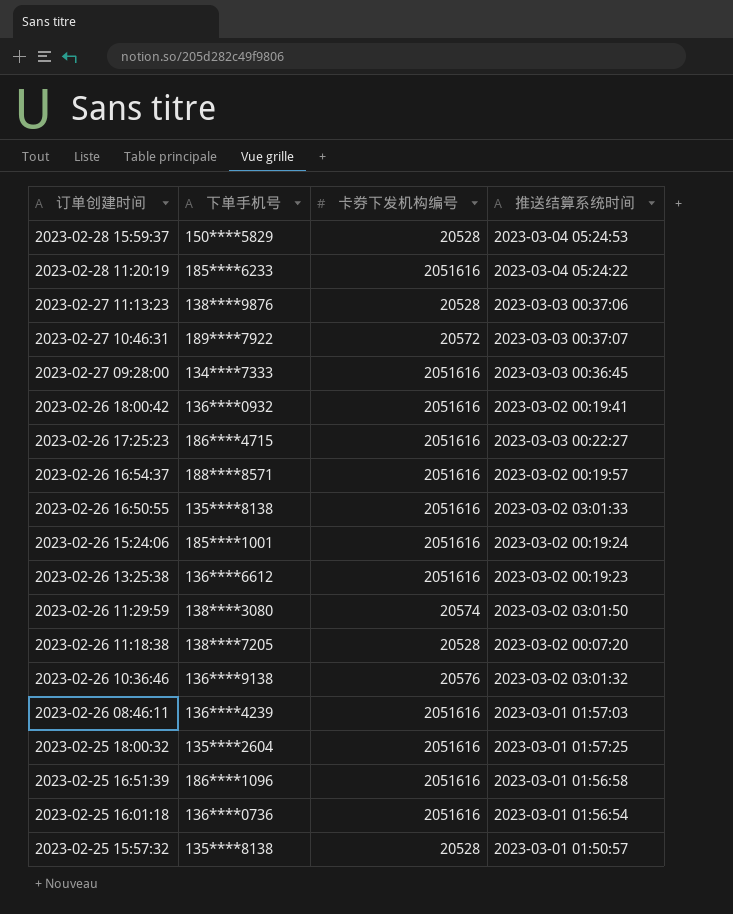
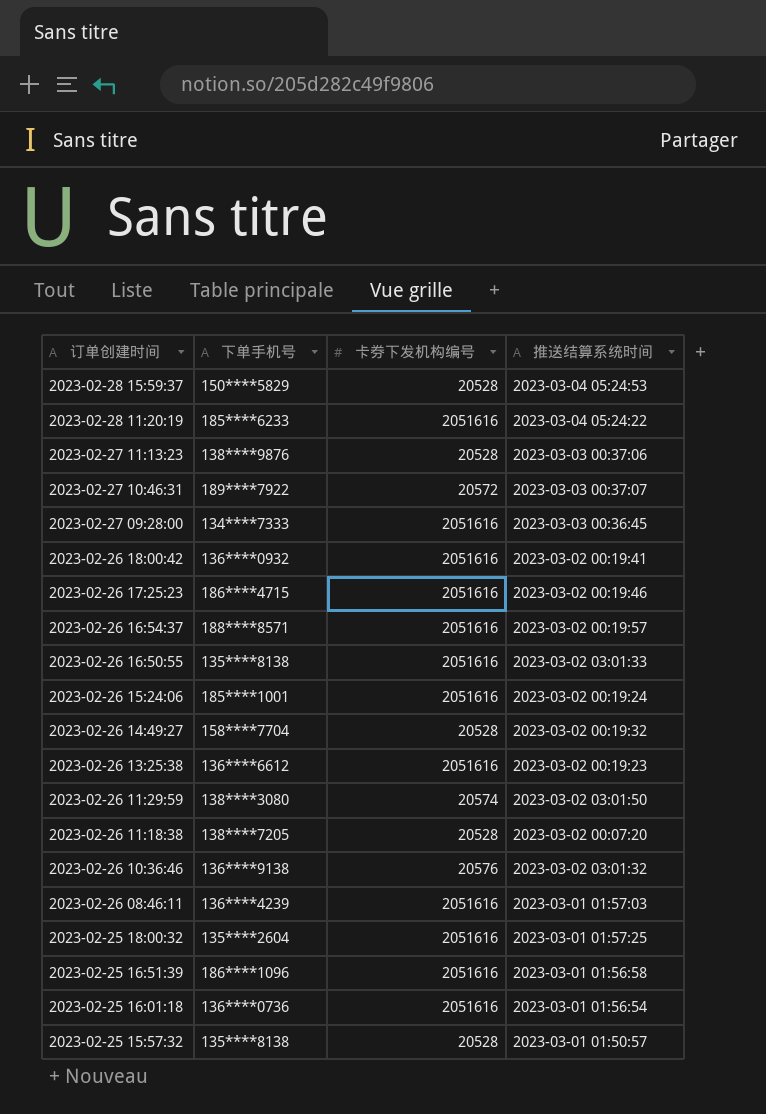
2023-02-26 17:25:23 | 推送结算系统时间: 2023-03-03 00:22:27 -> 2023-03-02 00:19:46
row 2023-02-26 14:49:27: none -> 158****7704 | 20528 | 2023-03-02 00:19:32

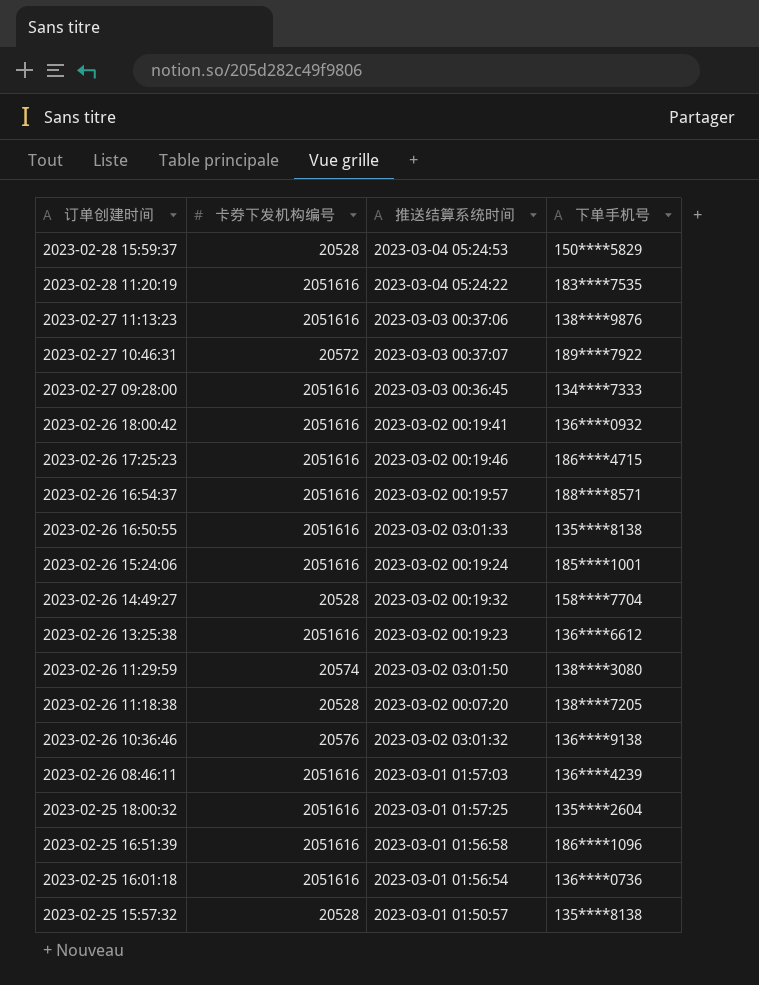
column 下单手机号 | position: 2 -> 4
2023-02-28 11:20:19 | 下单手机号: 185****6233 -> 183****7535
2023-02-27 11:13:23 | 卡券下发机构编号: 20528 -> 2051616

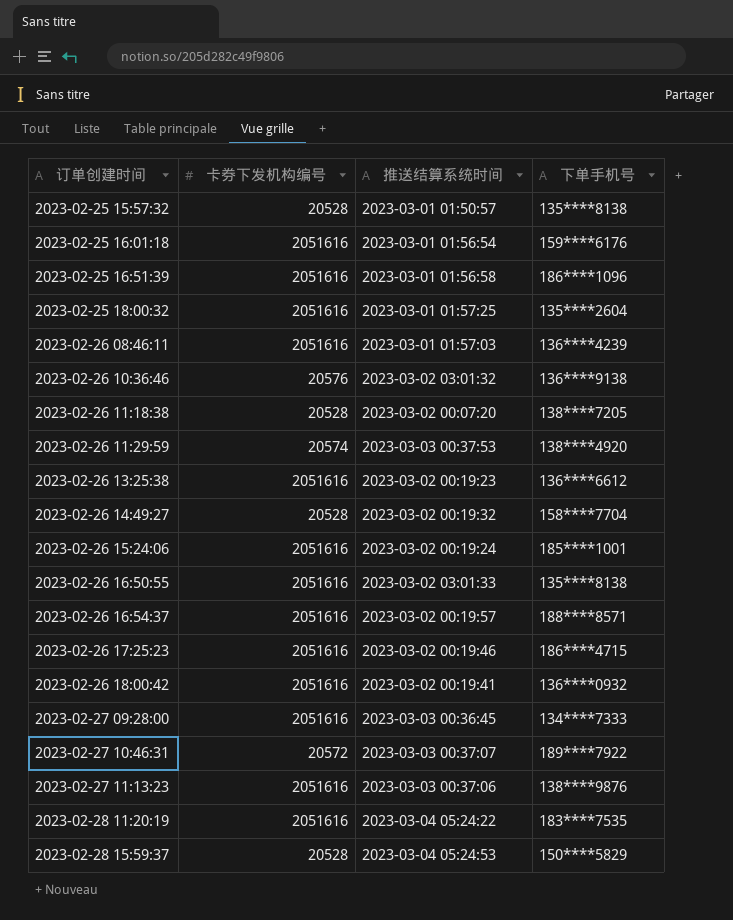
row order: 订单创建时间 descending -> 订单创建时间 ascending
2023-02-25 16:01:18 | 下单手机号: 136****0736 -> 159****6176
2023-02-26 11:29:59 | 推送结算系统时间: 2023-03-02 03:01:50 -> 2023-03-03 00:37:53
2023-02-26 11:29:59 | 下单手机号: 138****3080 -> 138****4920

